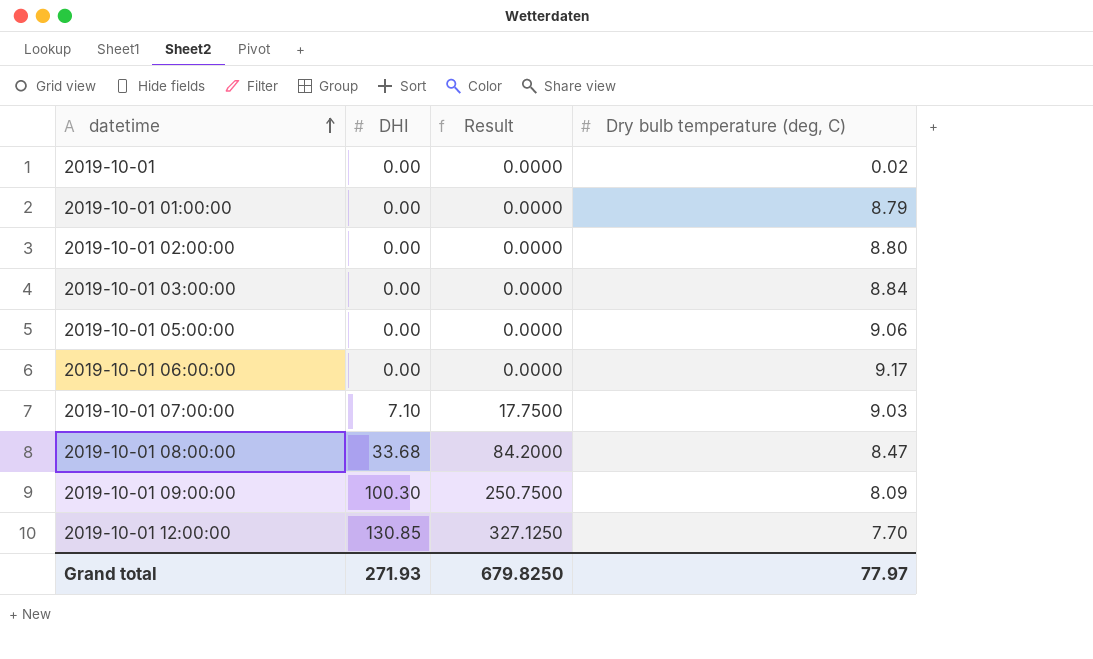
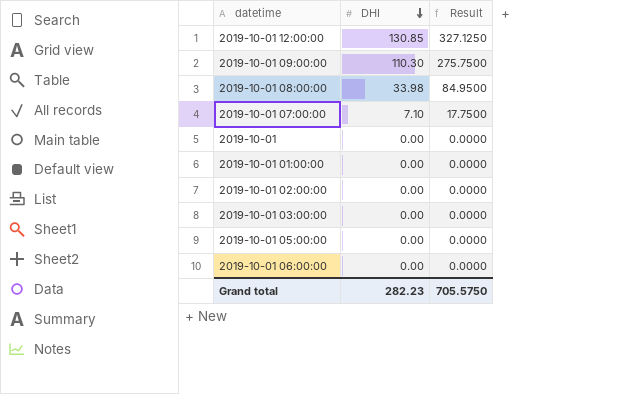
row order: datetime ascending -> DHI descending
column Dry bulb temperature (deg, C) | position: 4 -> none
2019-10-01 09:00:00 | DHI: 100.30 -> 110.30
2019-10-01 09:00:00 | Result: 250.7500 -> 275.7500
2019-10-01 08:00:00 | DHI: 33.68 -> 33.98
2019-10-01 08:00:00 | Result: 84.2000 -> 84.9500
Grand total | DHI: 271.93 -> 282.23
Grand total | Result: 679.8250 -> 705.5750

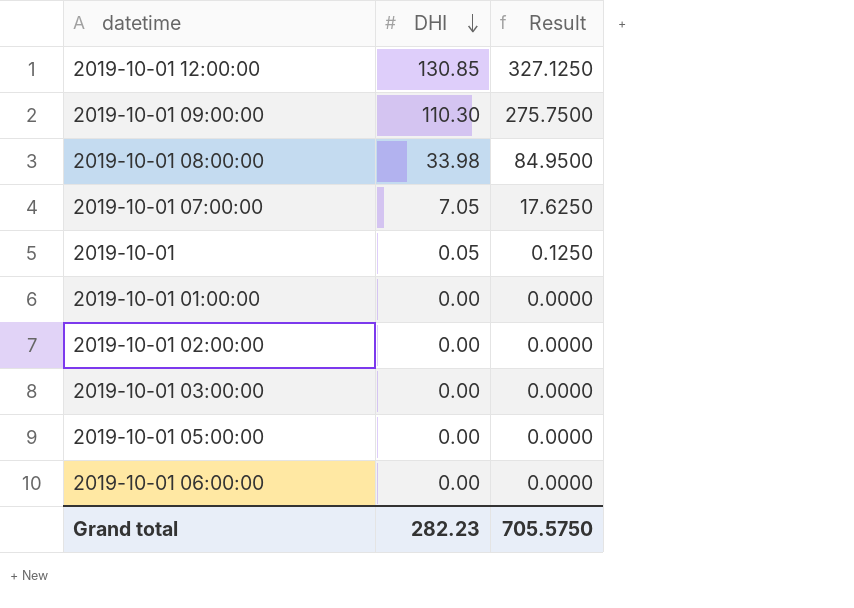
2019-10-01 07:00:00 | DHI: 7.10 -> 7.05
2019-10-01 07:00:00 | Result: 17.7500 -> 17.6250
2019-10-01 | DHI: 0.00 -> 0.05
2019-10-01 | Result: 0.0000 -> 0.1250

